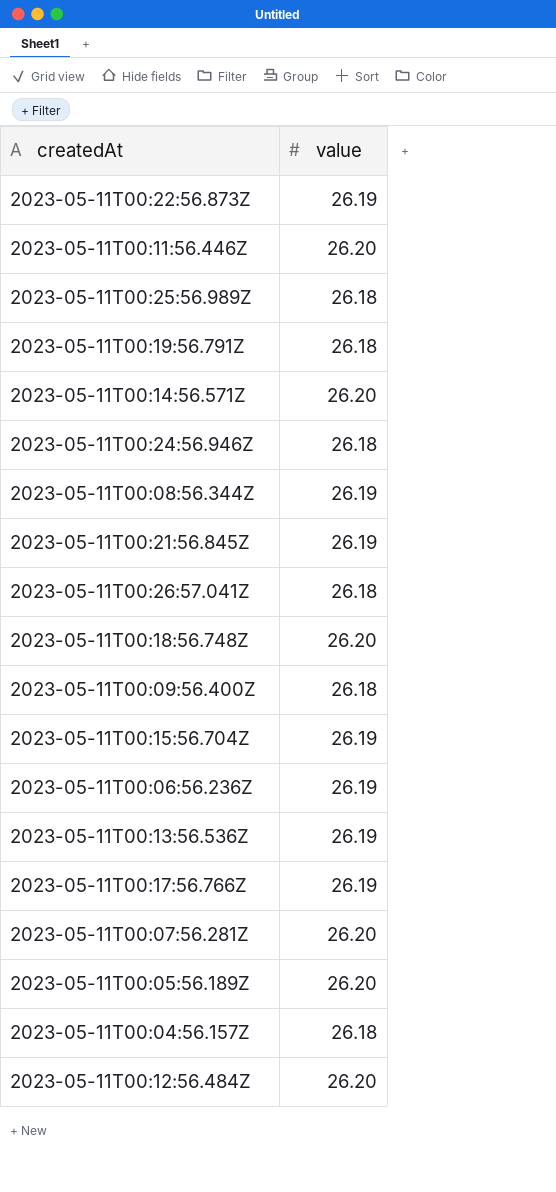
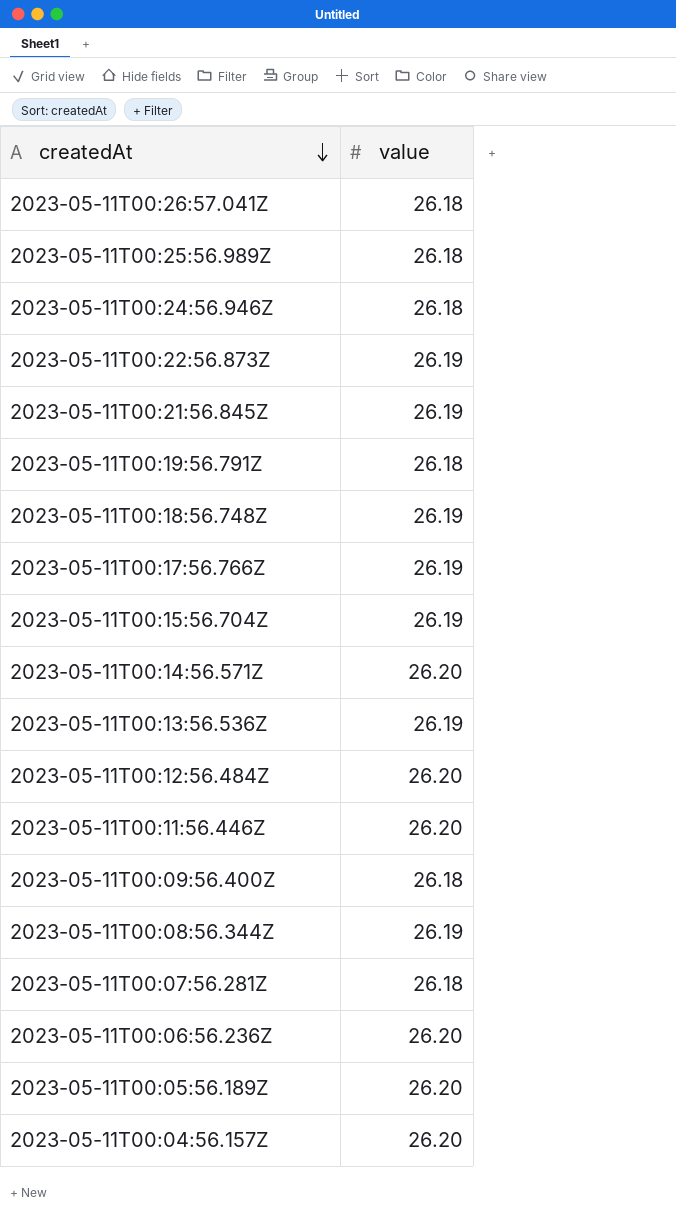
row order: none -> createdAt descending
2023-05-11T00:18:56.748Z | value: 26.20 -> 26.19
2023-05-11T00:07:56.281Z | value: 26.20 -> 26.18
2023-05-11T00:06:56.236Z | value: 26.19 -> 26.20
2023-05-11T00:04:56.157Z | value: 26.18 -> 26.20

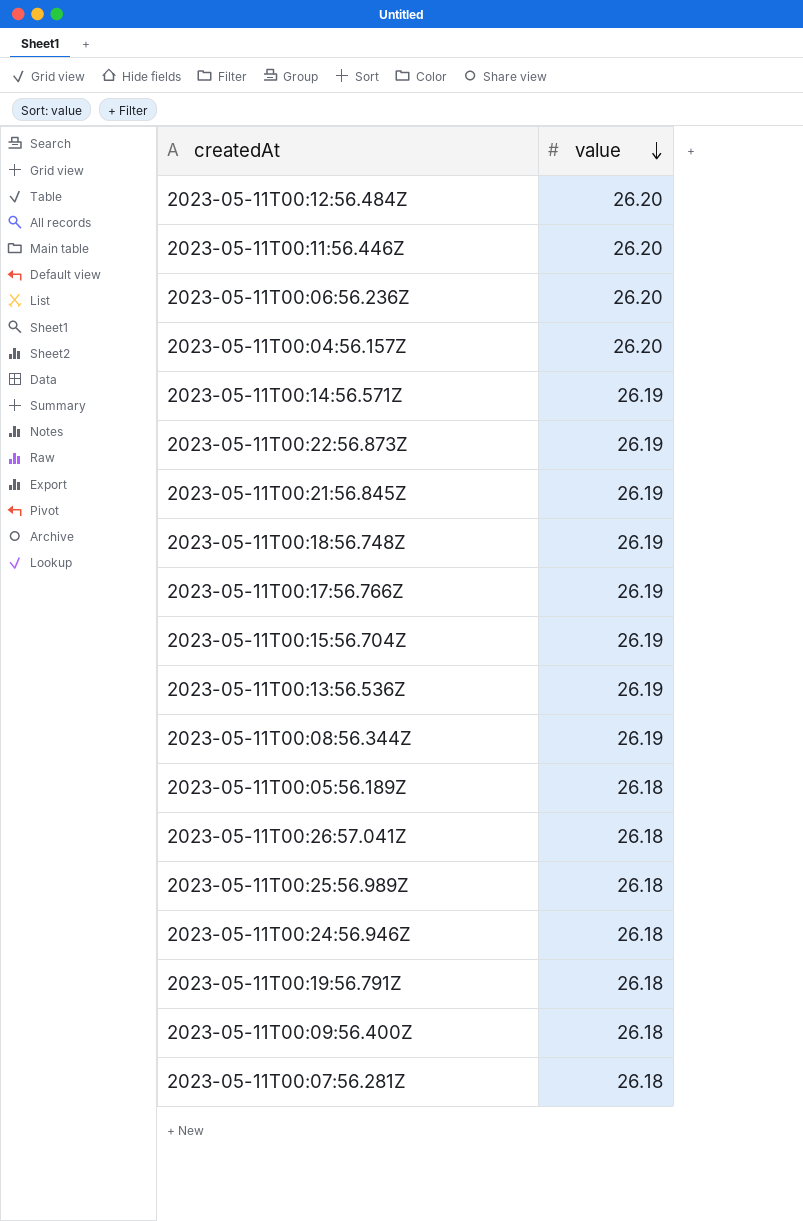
row order: createdAt descending -> value descending
2023-05-11T00:14:56.571Z | value: 26.20 -> 26.19
2023-05-11T00:05:56.189Z | value: 26.20 -> 26.18

